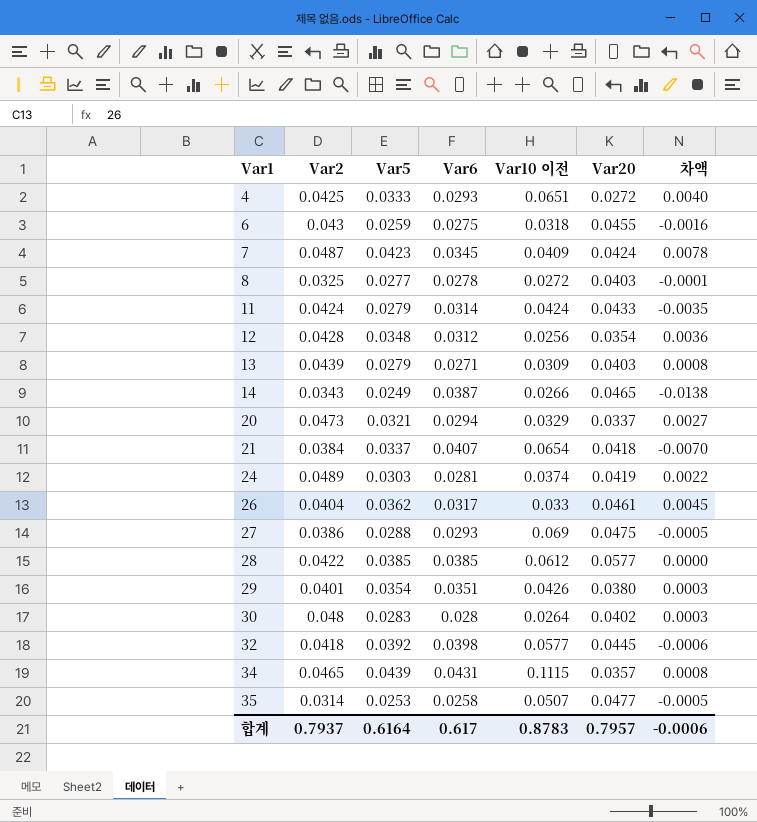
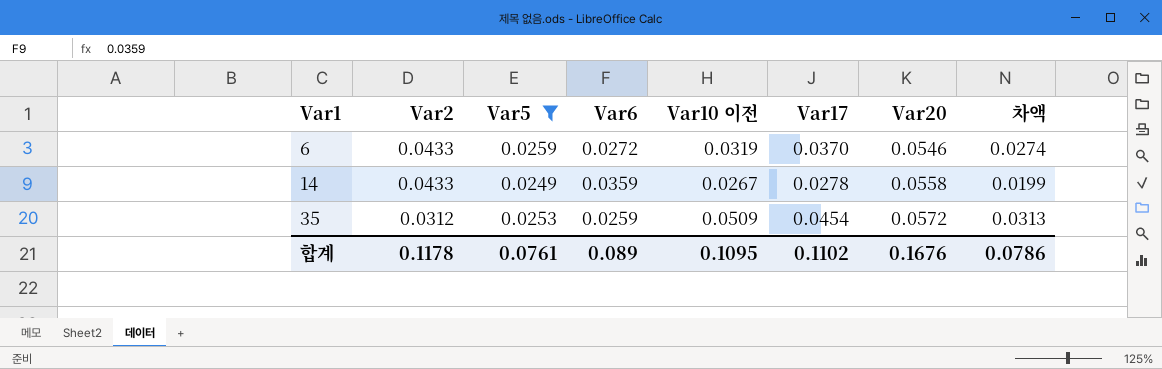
filter: none -> Var5 <= 0.0259
column Var17 | position: none -> 6
column 차액 | formula: [Var5] - [Var6] -> [Var20] - [Var6]
6 | Var2: 0.043 -> 0.0433
6 | Var6: 0.0275 -> 0.0272
6 | Var10 이전: 0.0318 -> 0.0319
6 | Var20: 0.0455 -> 0.0546
14 | Var2: 0.0343 -> 0.0433
14 | Var6: 0.0387 -> 0.0359
14 | Var10 이전: 0.0266 -> 0.0267
14 | Var20: 0.0465 -> 0.0558
35 | Var2: 0.0314 -> 0.0312
35 | Var6: 0.0258 -> 0.0259
35 | Var10 이전: 0.0507 -> 0.0509
35 | Var20: 0.0477 -> 0.0572
합계 | Var2: 0.7937 -> 0.1178
합계 | Var5: 0.6164 -> 0.0761
합계 | Var6: 0.617 -> 0.089
합계 | Var10 이전: 0.8783 -> 0.1095
합계 | Var20: 0.7957 -> 0.1676
합계 | 차액: -0.0006 -> 0.0786

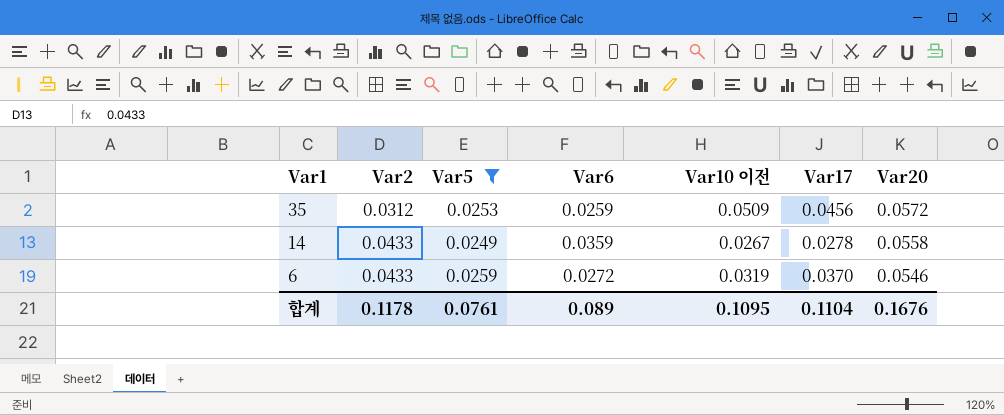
row order: Var1 ascending -> Var1 descending
column 차액 | formula: [Var20] - [Var6] -> none
35 | Var17: 0.0454 -> 0.0456
합계 | Var17: 0.1102 -> 0.1104

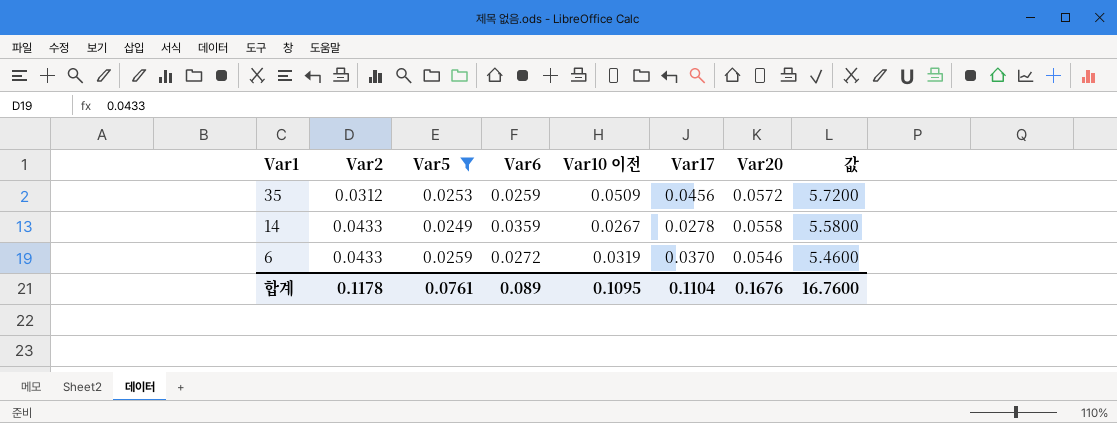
column 값 | formula: none -> [Var20] * 100

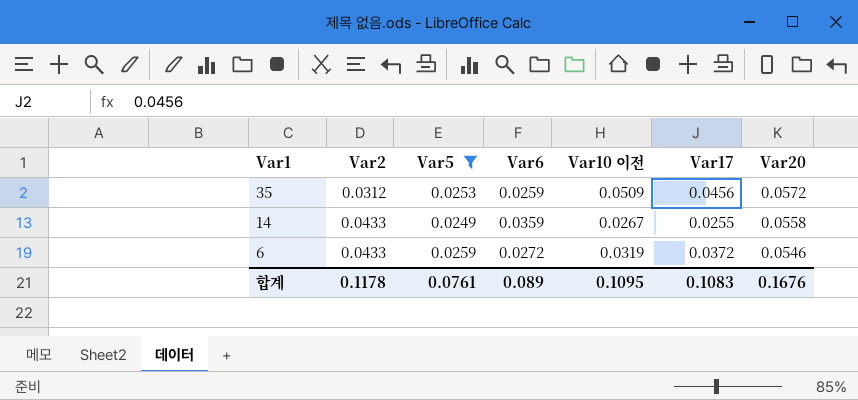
column 값 | formula: [Var20] * 100 -> none
14 | Var17: 0.0278 -> 0.0255
6 | Var17: 0.0370 -> 0.0372
합계 | Var17: 0.1104 -> 0.1083

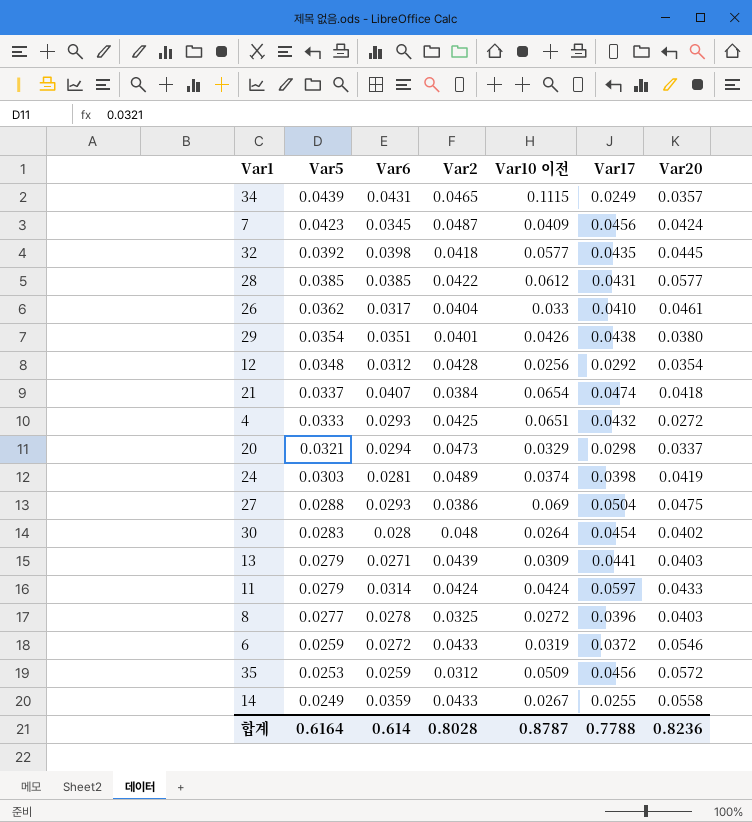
filter: Var5 <= 0.0259 -> none
row order: Var1 descending -> Var5 descending
column Var2 | position: 2 -> 4
합계 | Var5: 0.0761 -> 0.6164
합계 | Var6: 0.089 -> 0.614
합계 | Var2: 0.1178 -> 0.8028
합계 | Var10 이전: 0.1095 -> 0.8787
합계 | Var17: 0.1083 -> 0.7788
합계 | Var20: 0.1676 -> 0.8236

